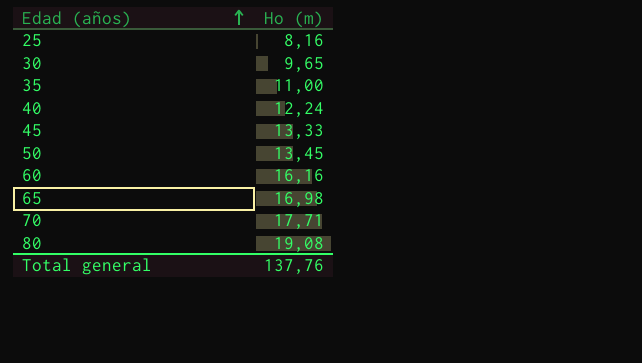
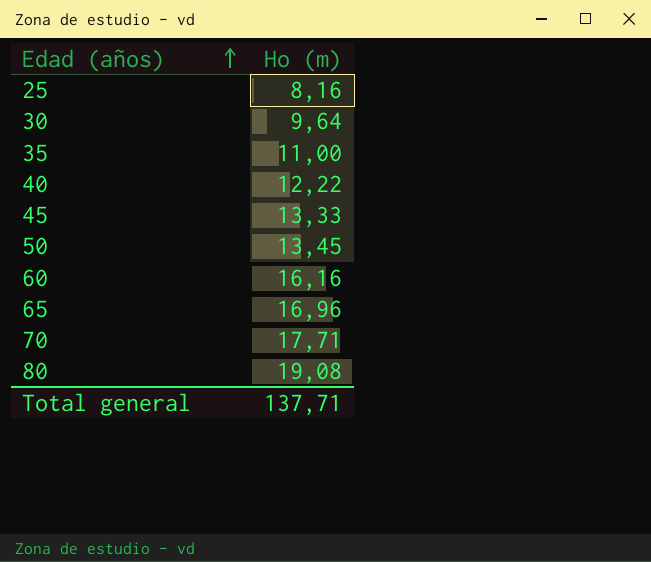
30 | Ho (m): 9,65 -> 9,64
40 | Ho (m): 12,24 -> 12,22
65 | Ho (m): 16,98 -> 16,96
Total general | Ho (m): 137,76 -> 137,71

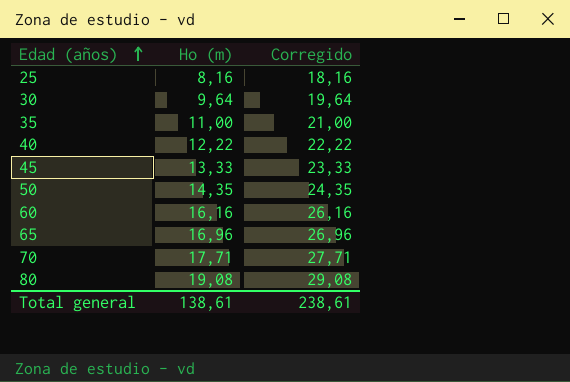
column Corregido | formula: none -> [Ho (m)] + 10
50 | Ho (m): 13,45 -> 14,35
Total general | Ho (m): 137,71 -> 138,61

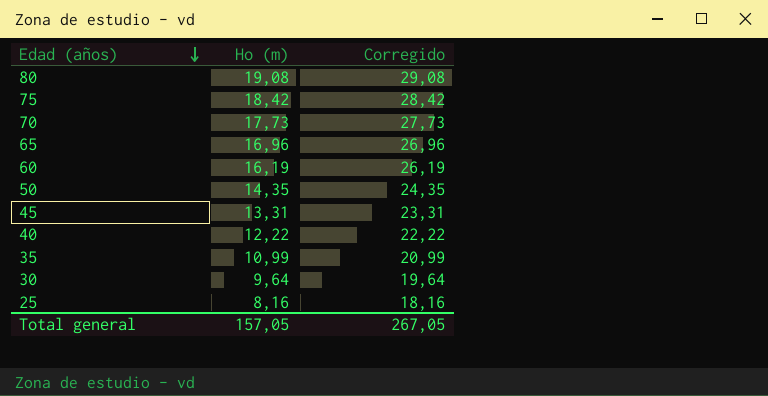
row order: Edad (años) ascending -> Edad (años) descending
row 75: none -> 18,42 | 28,42
70 | Ho (m): 17,71 -> 17,73
70 | Corregido: 27,71 -> 27,73
60 | Ho (m): 16,16 -> 16,19
60 | Corregido: 26,16 -> 26,19
45 | Ho (m): 13,33 -> 13,31
45 | Corregido: 23,33 -> 23,31
35 | Ho (m): 11,00 -> 10,99
35 | Corregido: 21,00 -> 20,99
Total general | Ho (m): 138,61 -> 157,05
Total general | Corregido: 238,61 -> 267,05

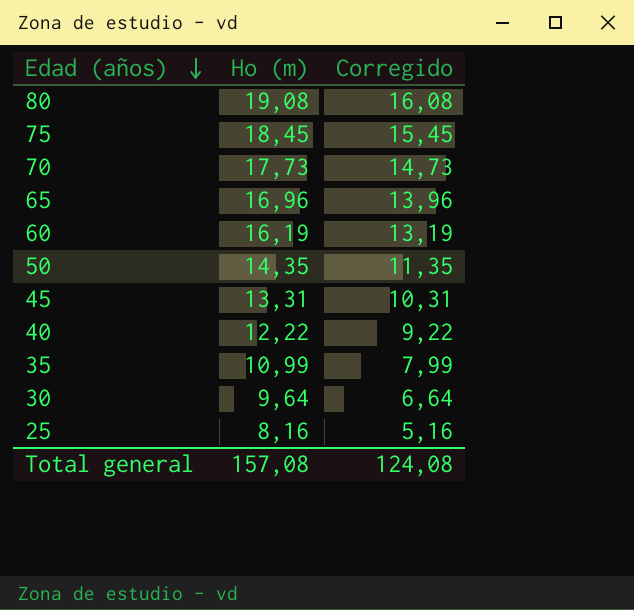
column Corregido | formula: [Ho (m)] + 10 -> [Ho (m)] - 3
75 | Ho (m): 18,42 -> 18,45
Total general | Ho (m): 157,05 -> 157,08
Total general | Corregido: 267,05 -> 124,08

